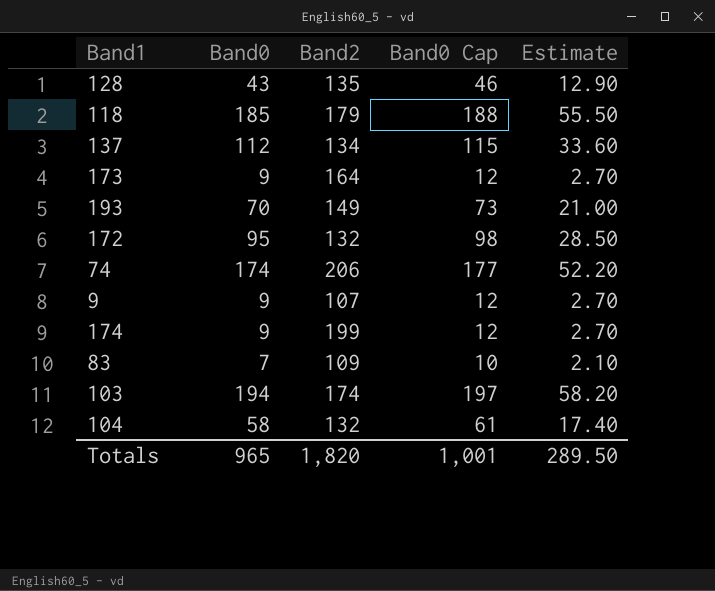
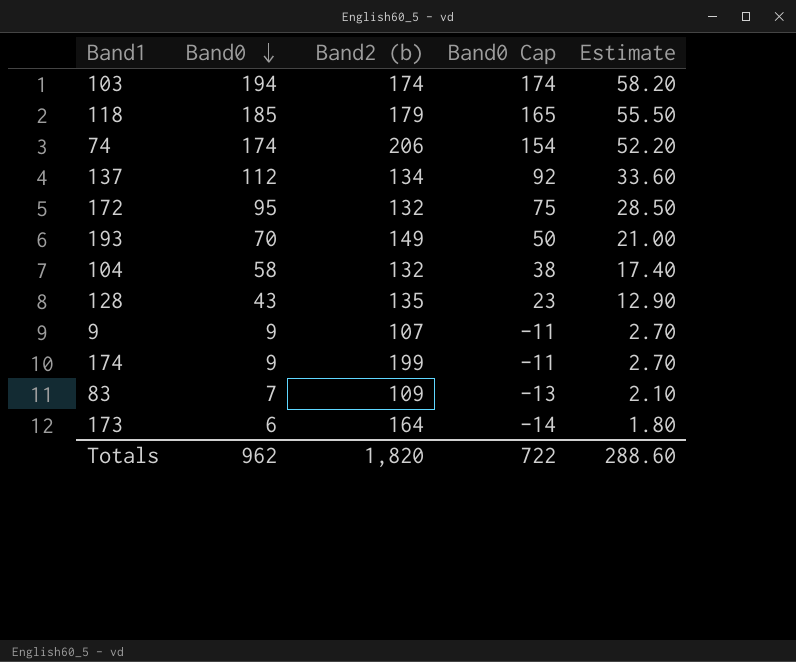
row order: none -> Band0 descending
column name: Band2 -> Band2 (b)
column Band0 Cap | formula: [Band0] + 3 -> [Band0] - 20
173 | Band0: 9 -> 6
173 | Estimate: 2.70 -> 1.80
Totals | Band0: 965 -> 962
Totals | Band0 Cap: 1,001 -> 722
Totals | Estimate: 289.50 -> 288.60

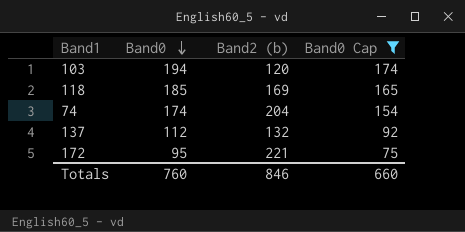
filter: none -> Band0 Cap >= 75
column Estimate | formula: [Band0] * 0.3 -> none
103 | Band2 (b): 174 -> 120
118 | Band2 (b): 179 -> 169
74 | Band2 (b): 206 -> 204
137 | Band2 (b): 134 -> 132
172 | Band2 (b): 132 -> 221
Totals | Band0: 962 -> 760
Totals | Band2 (b): 1,820 -> 846
Totals | Band0 Cap: 722 -> 660

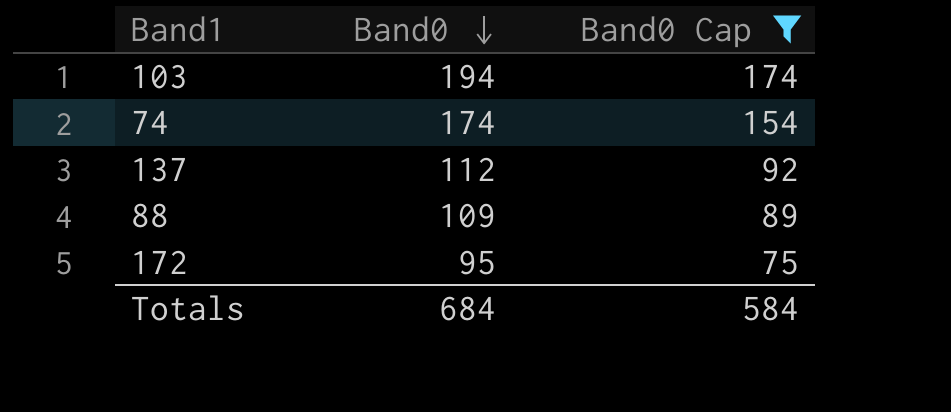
column Band2 (b) | position: 3 -> none
row 118: 185 | 169 | 165 -> none
row 88: none -> 109 | 89
Totals | Band0: 760 -> 684
Totals | Band0 Cap: 660 -> 584

